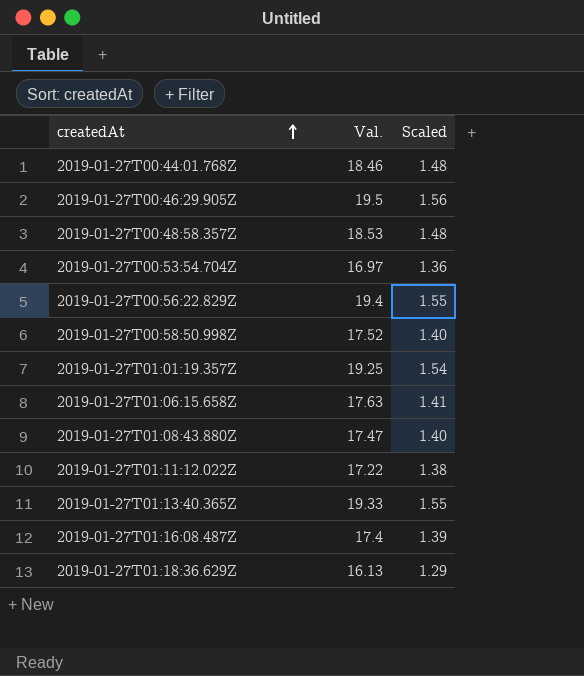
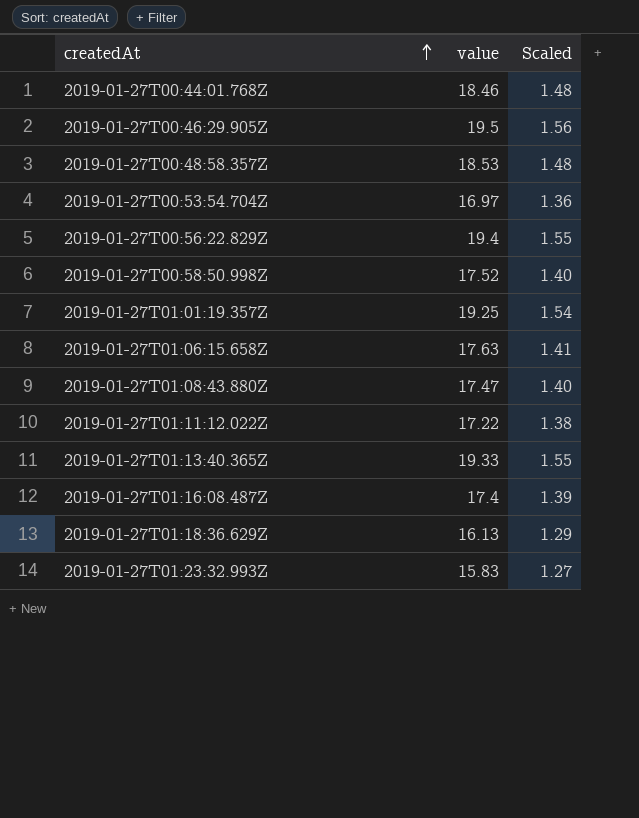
column name: Val. -> value
row 2019-01-27T01:23:32.993Z: none -> 15.83 | 1.27

